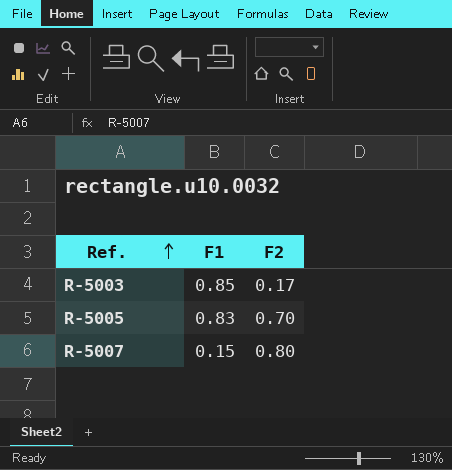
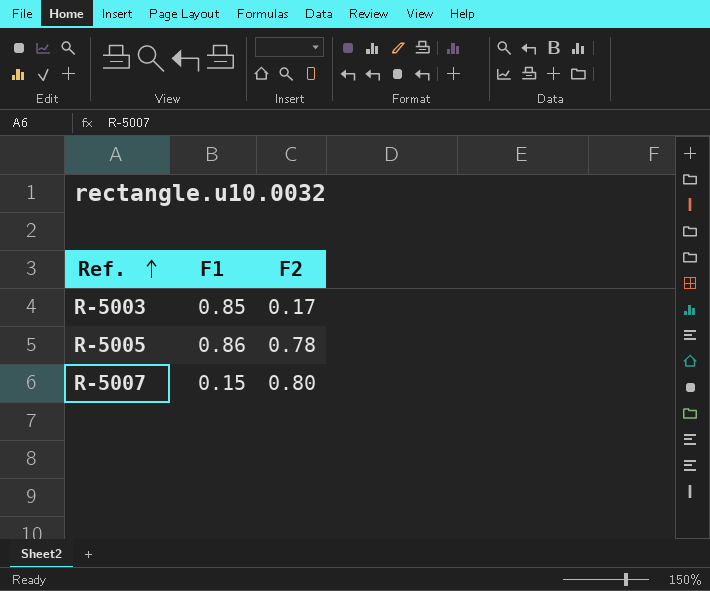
R-5005 | F1: 0.83 -> 0.86
R-5005 | F2: 0.70 -> 0.78

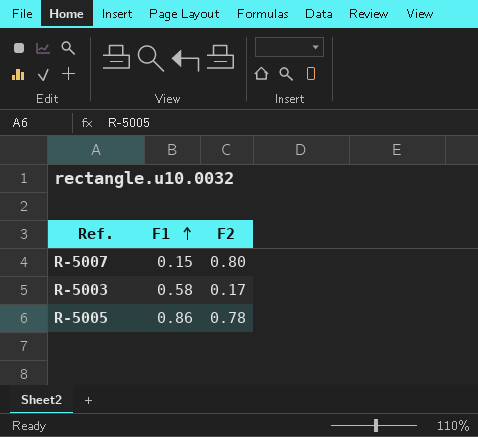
row order: Ref. ascending -> F1 ascending
R-5003 | F1: 0.85 -> 0.58

